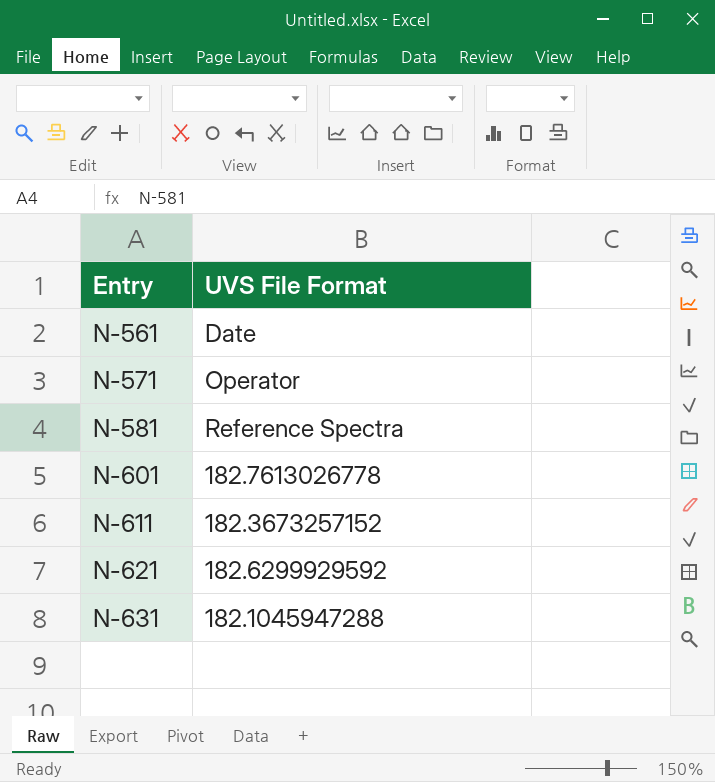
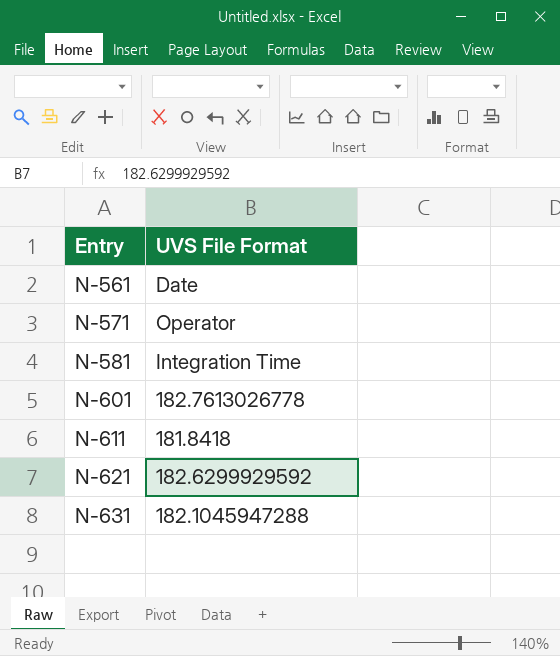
N-581 | UVS File Format: Reference Spectra -> Integration Time
N-611 | UVS File Format: 182.3673257152 -> 181.8418

